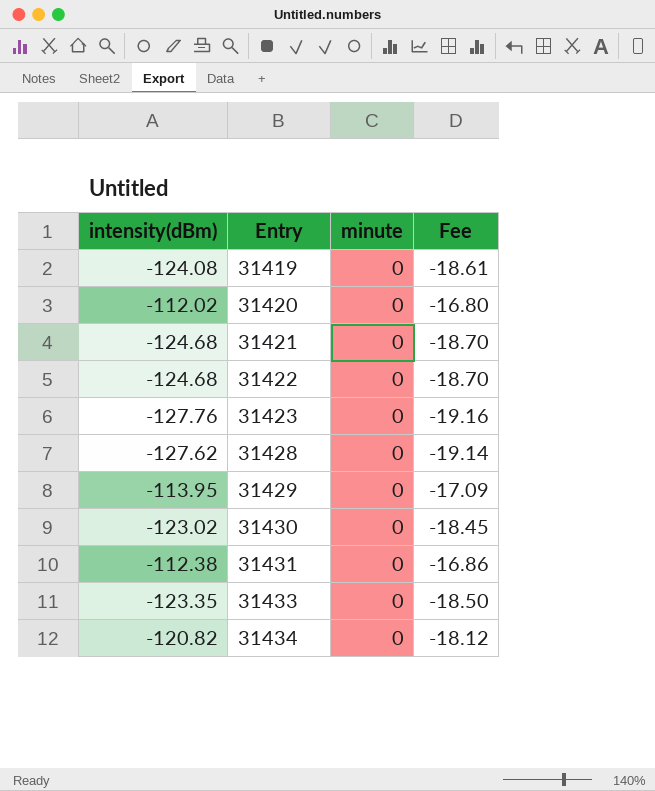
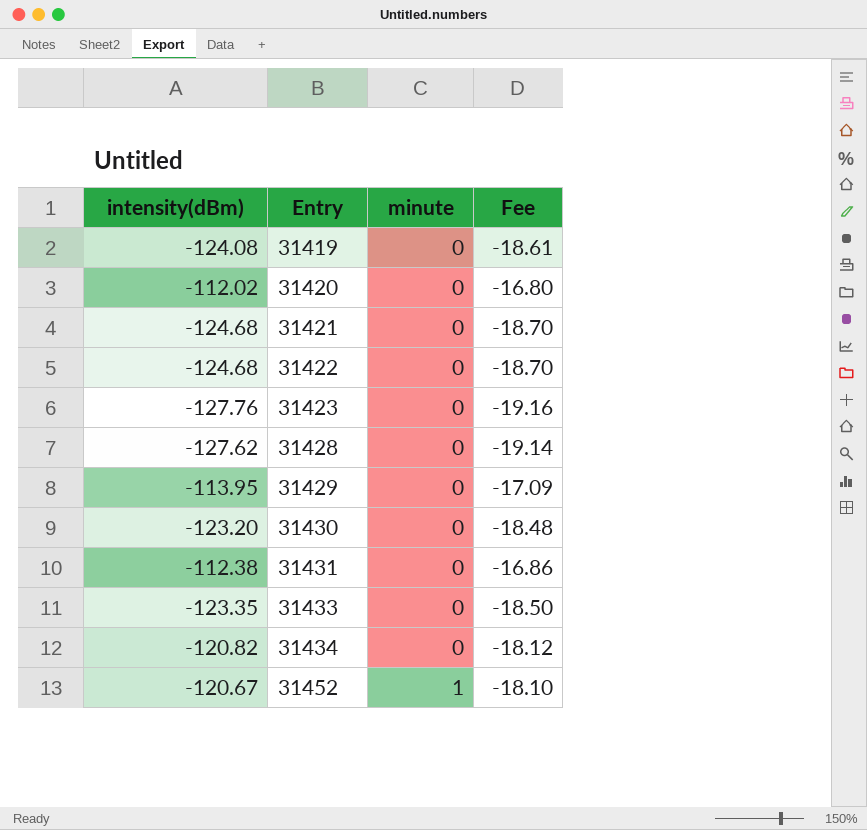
31430 | intensity(dBm): -123.02 -> -123.20
31430 | Fee: -18.45 -> -18.48
row 31452: none -> -120.67 | 1 | -18.10

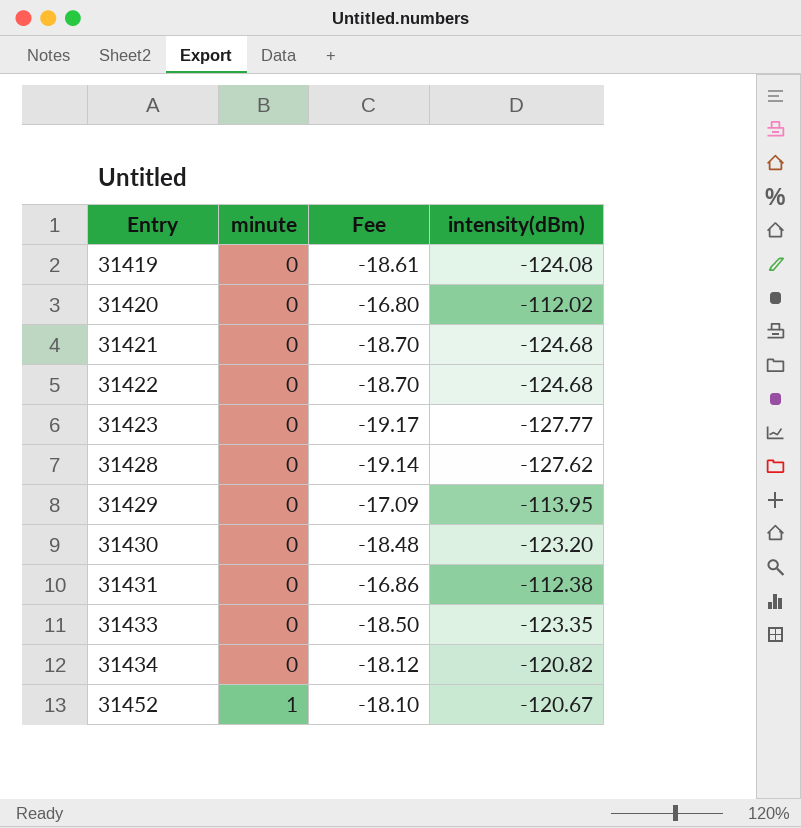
column intensity(dBm) | position: 1 -> 4
31423 | Fee: -19.16 -> -19.17
31423 | intensity(dBm): -127.76 -> -127.77

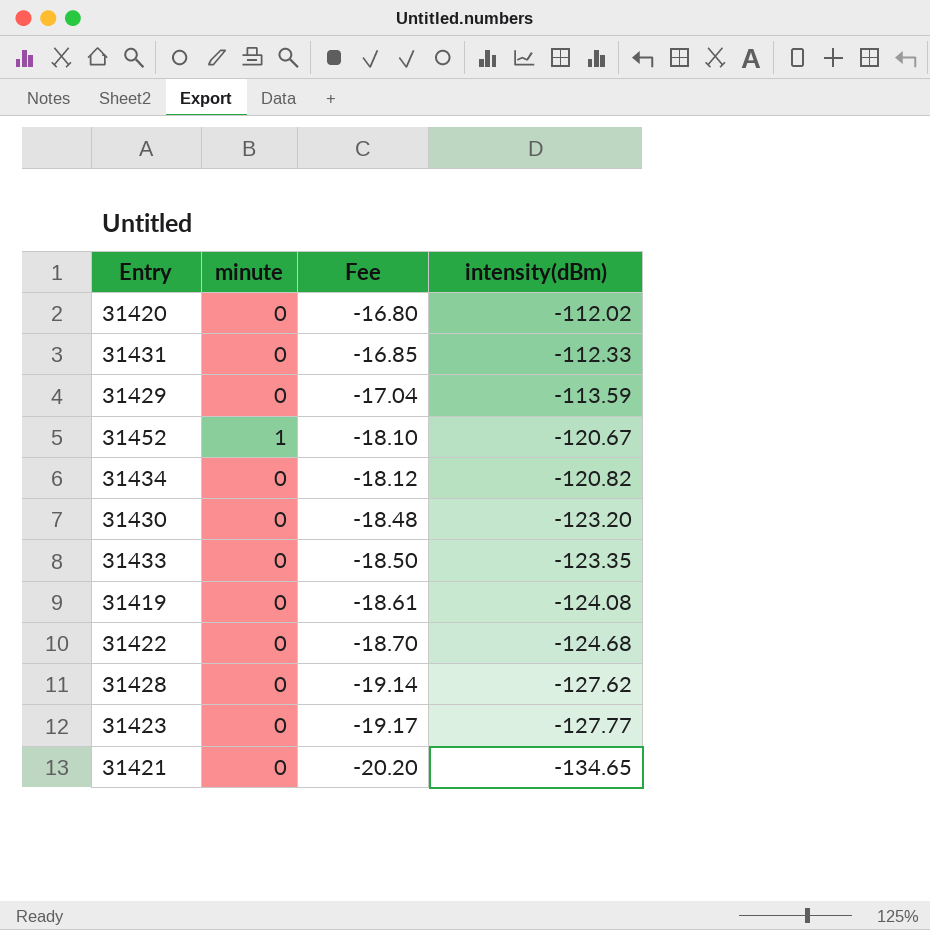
row order: Entry ascending -> Fee descending
31431 | Fee: -16.86 -> -16.85
31431 | intensity(dBm): -112.38 -> -112.33
31429 | Fee: -17.09 -> -17.04
31429 | intensity(dBm): -113.95 -> -113.59
31421 | Fee: -18.70 -> -20.20
31421 | intensity(dBm): -124.68 -> -134.65

